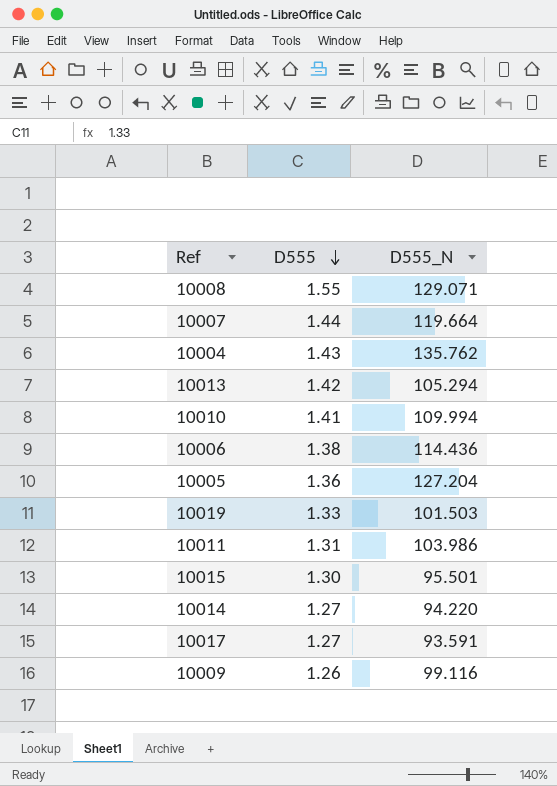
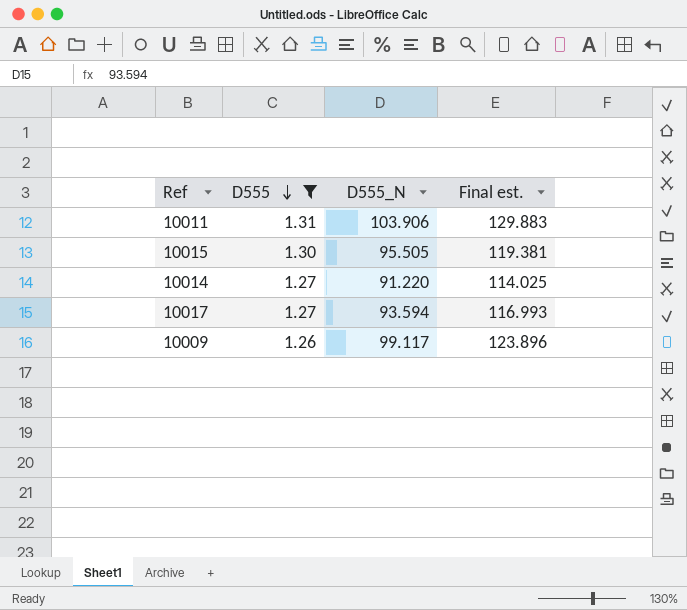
filter: none -> D555 <= 1.31
column Final est. | formula: none -> [D555_N] * 1.25
10011 | D555_N: 103.986 -> 103.906
10015 | D555_N: 95.501 -> 95.505
10014 | D555_N: 94.220 -> 91.220
10017 | D555_N: 93.591 -> 93.594
10009 | D555_N: 99.116 -> 99.117

